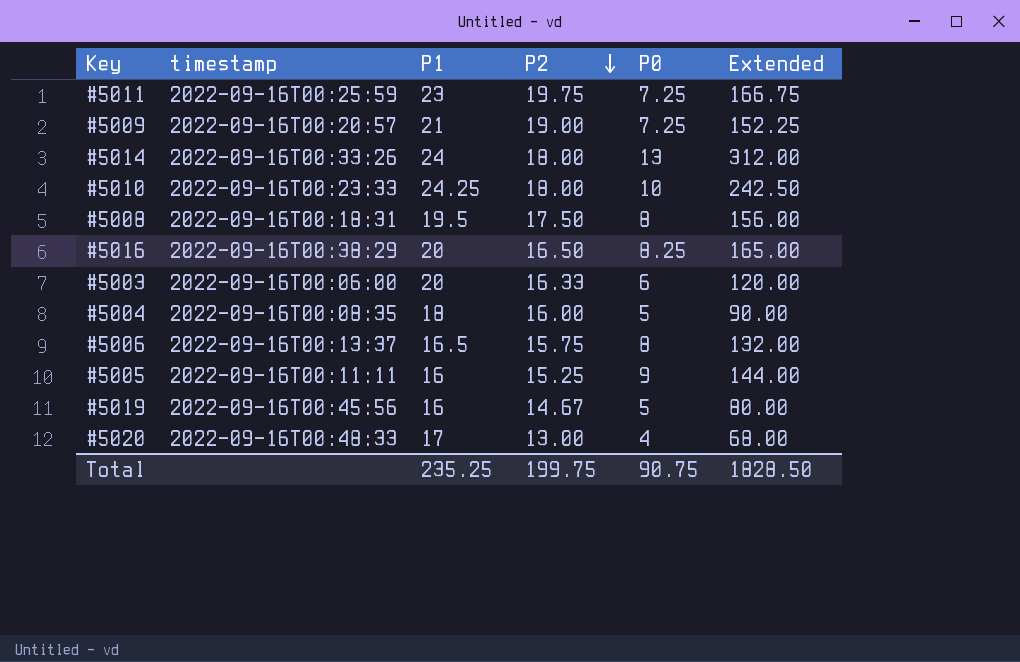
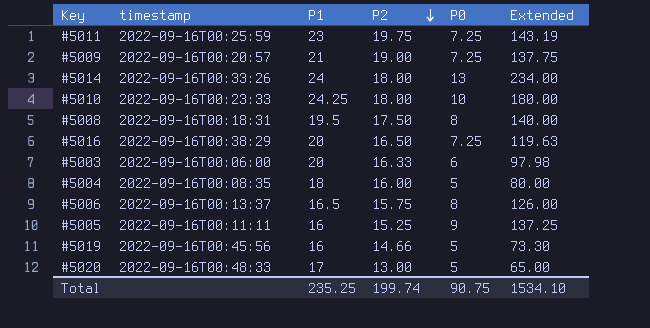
column Extended | formula: [P1] * [P0] -> [P2] * [P0]
#5016 | P0: 8.25 -> 7.25
#5019 | P2: 14.67 -> 14.66
#5020 | P0: 4 -> 5
Total | P2: 199.75 -> 199.74
Total | Extended: 1828.50 -> 1534.10

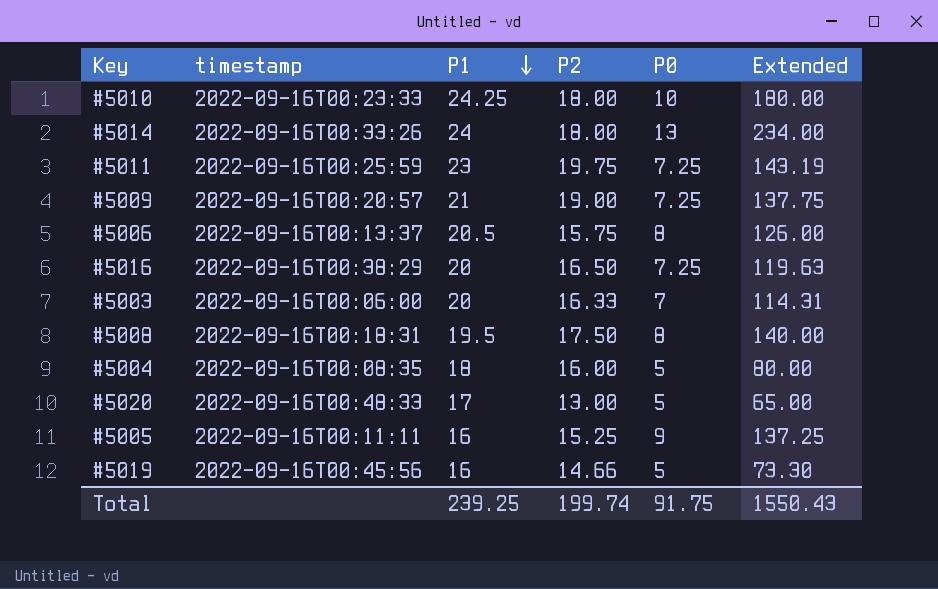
row order: P2 descending -> P1 descending
#5006 | P1: 16.5 -> 20.5
#5003 | P0: 6 -> 7
#5003 | Extended: 97.98 -> 114.31
Total | P1: 235.25 -> 239.25
Total | P0: 90.75 -> 91.75
Total | Extended: 1534.10 -> 1550.43

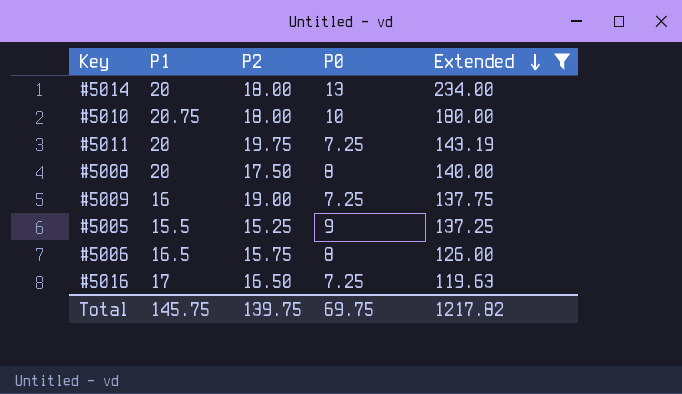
filter: none -> Extended >= 119.63
row order: P1 descending -> Extended descending
column timestamp | position: 2 -> none
#5014 | P1: 24 -> 20
#5010 | P1: 24.25 -> 20.75
#5011 | P1: 23 -> 20
#5008 | P1: 19.5 -> 20
#5009 | P1: 21 -> 16
#5005 | P1: 16 -> 15.5
#5006 | P1: 20.5 -> 16.5
#5016 | P1: 20 -> 17
Total | P1: 239.25 -> 145.75
Total | P2: 199.74 -> 139.75
Total | P0: 91.75 -> 69.75
Total | Extended: 1550.43 -> 1217.82

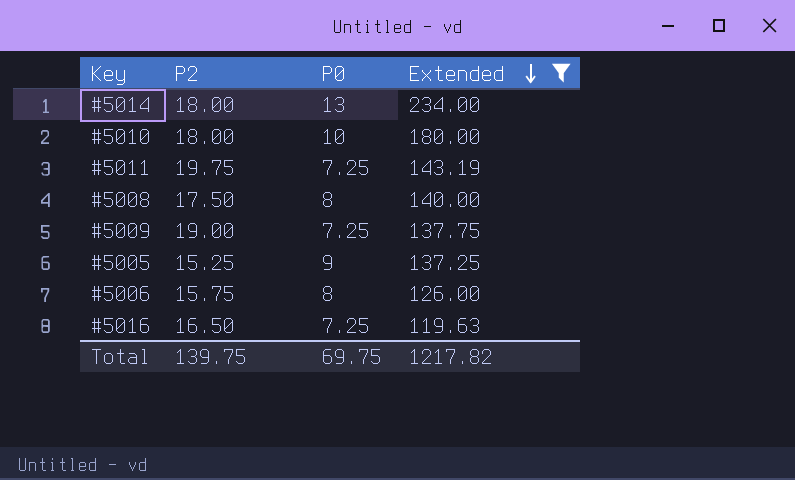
column P1 | position: 2 -> none

